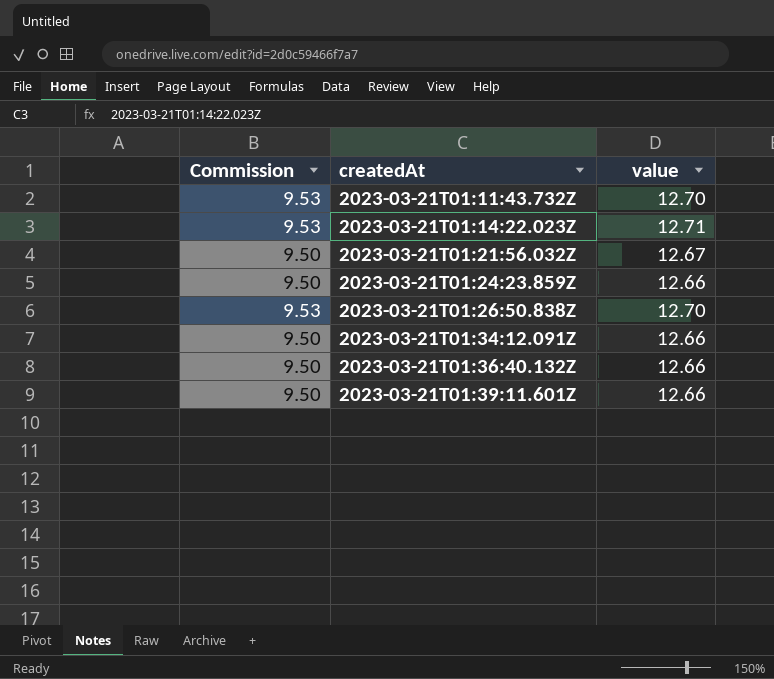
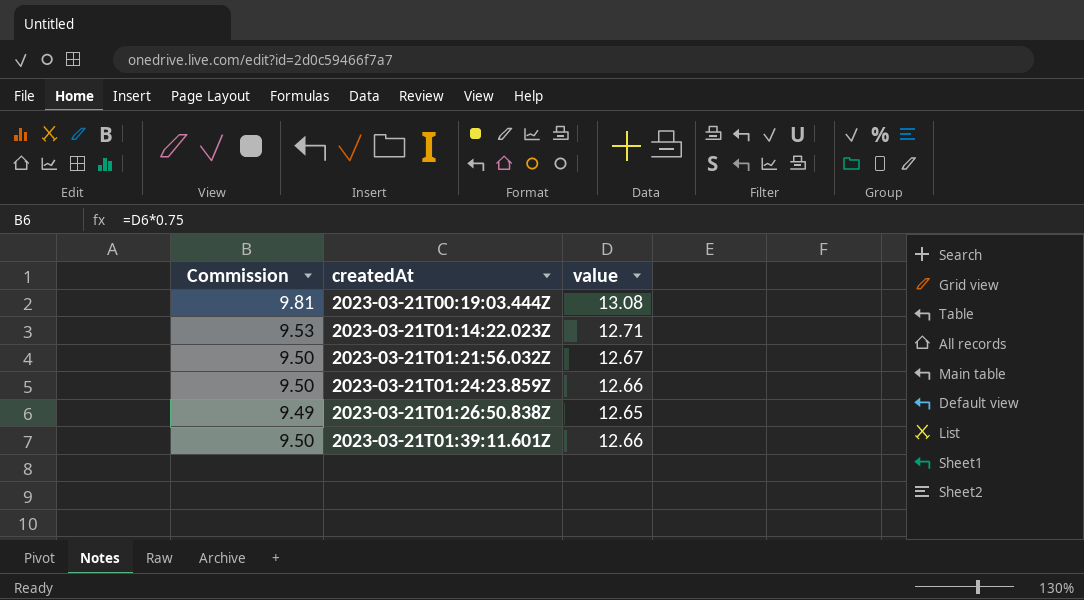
row 2023-03-21T01:11:43.732Z: 9.53 | 12.70 -> none
row 2023-03-21T01:34:12.091Z: 9.50 | 12.66 -> none
row 2023-03-21T01:36:40.132Z: 9.50 | 12.66 -> none
row 2023-03-21T00:19:03.444Z: none -> 9.81 | 13.08
2023-03-21T01:26:50.838Z | Commission: 9.53 -> 9.49
2023-03-21T01:26:50.838Z | value: 12.70 -> 12.65

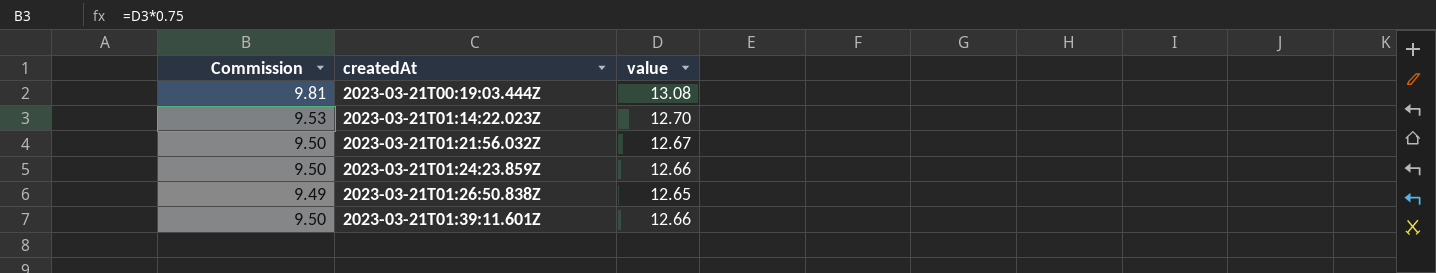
2023-03-21T01:14:22.023Z | value: 12.71 -> 12.70

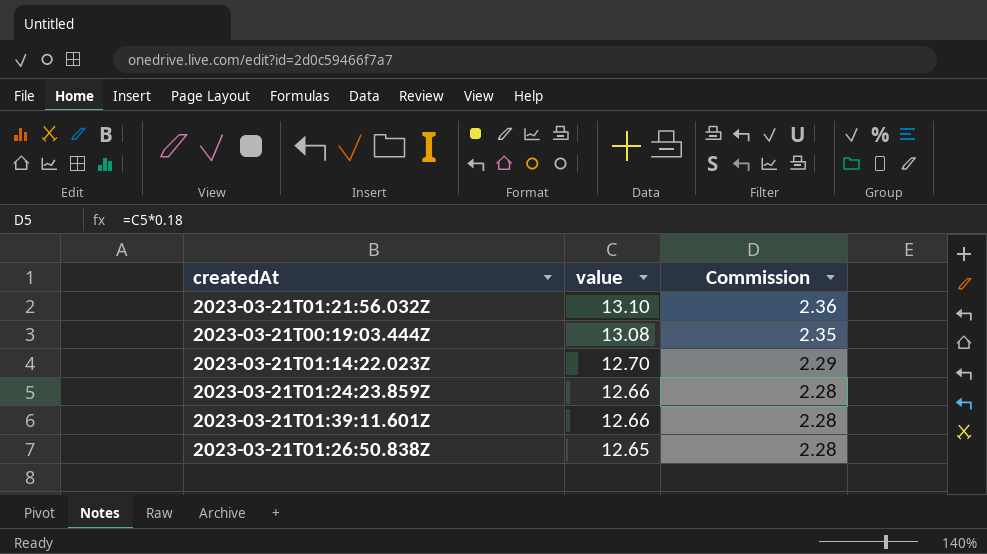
row order: createdAt ascending -> value descending
column Commission | formula: [value] * 0.75 -> [value] * 0.18
column Commission | position: 1 -> 3
2023-03-21T01:21:56.032Z | value: 12.67 -> 13.10

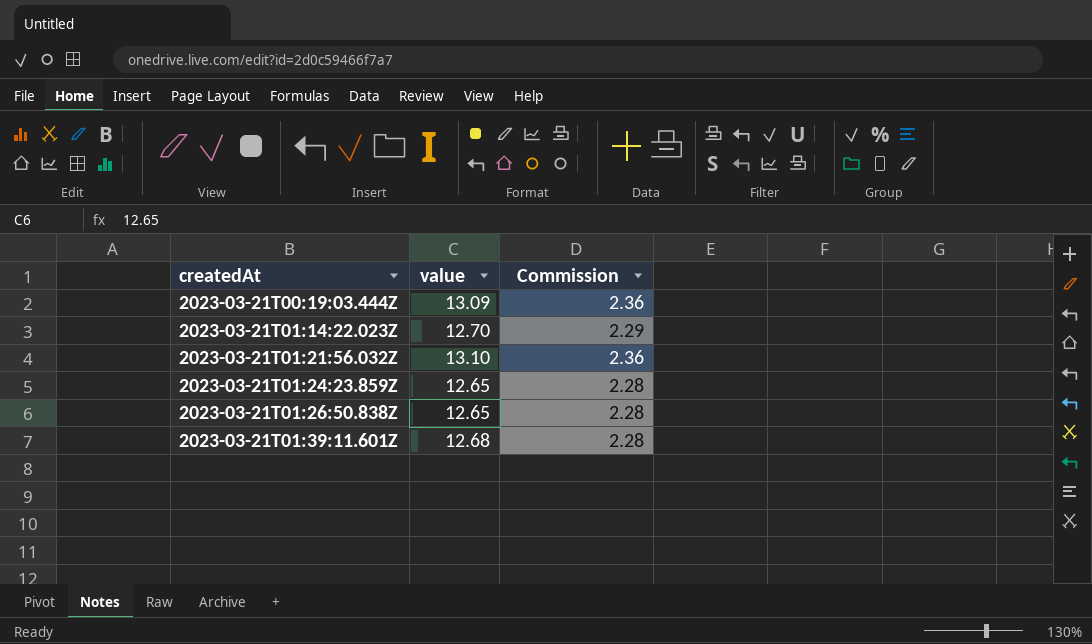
row order: value descending -> createdAt ascending
2023-03-21T00:19:03.444Z | value: 13.08 -> 13.09
2023-03-21T00:19:03.444Z | Commission: 2.35 -> 2.36
2023-03-21T01:24:23.859Z | value: 12.66 -> 12.65
2023-03-21T01:39:11.601Z | value: 12.66 -> 12.68

